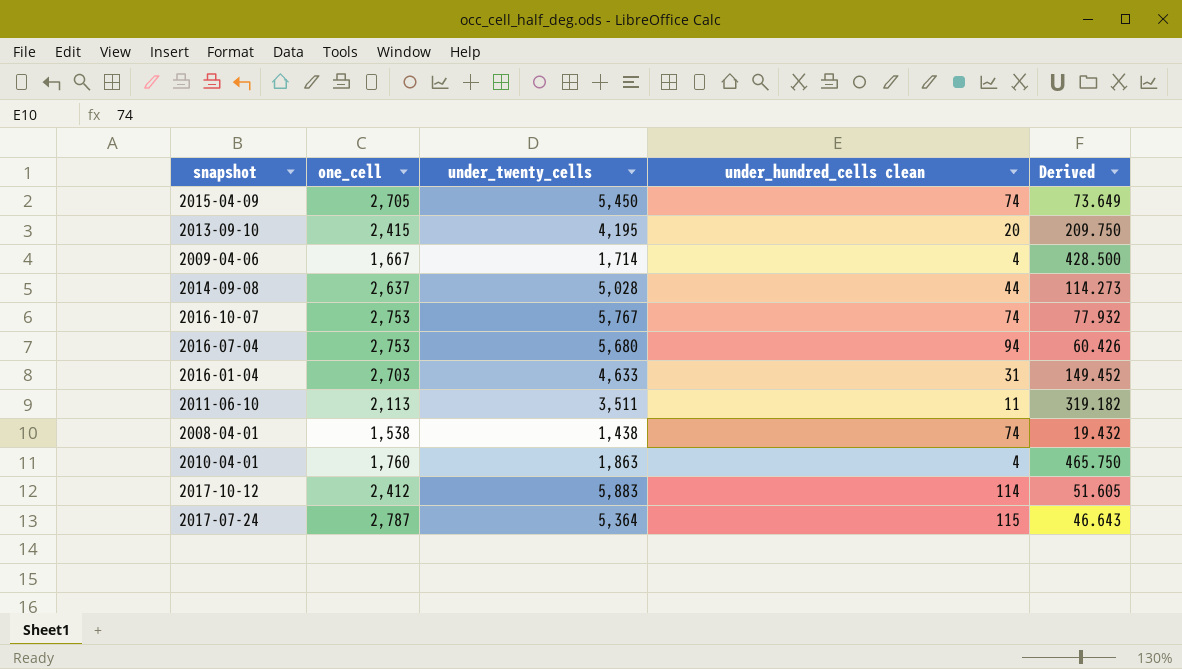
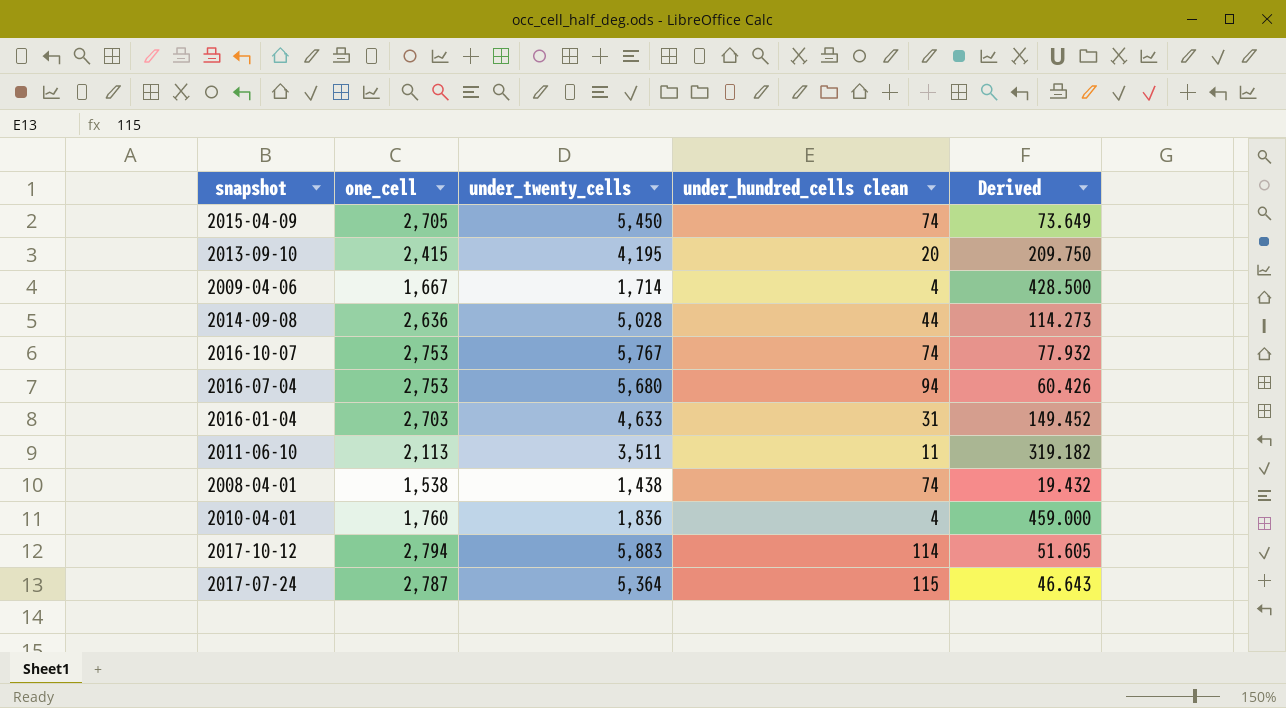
2014-09-08 | one_cell: 2,637 -> 2,636
2010-04-01 | under_twenty_cells: 1,863 -> 1,836
2010-04-01 | Derived: 465.750 -> 459.000
2017-10-12 | one_cell: 2,412 -> 2,794

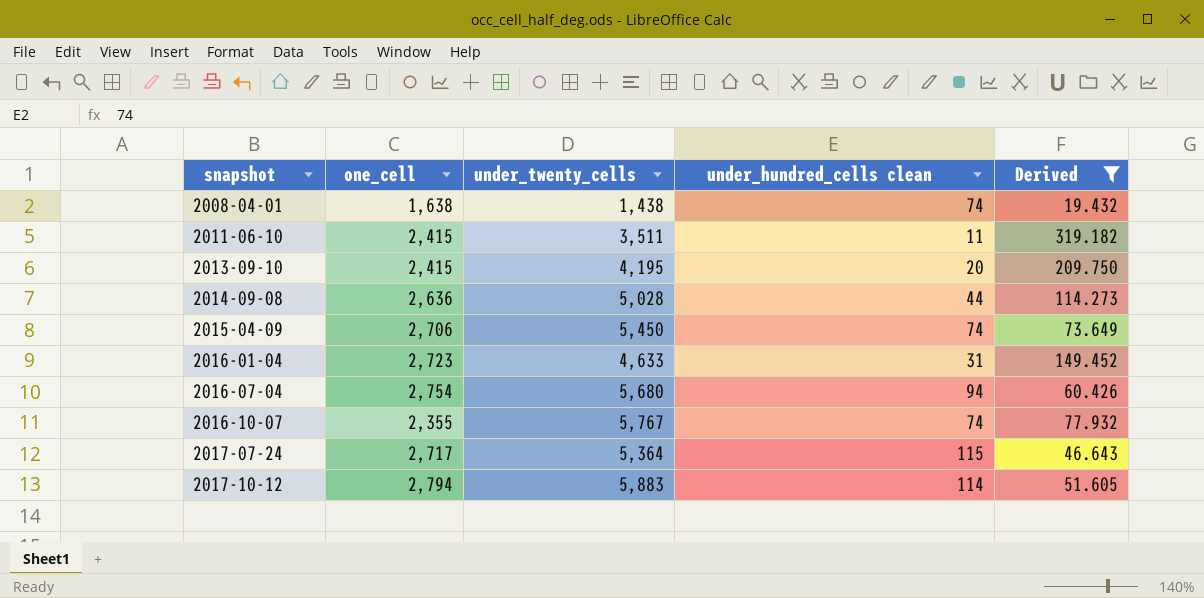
filter: none -> Derived <= 319.182
row order: none -> snapshot ascending
2008-04-01 | one_cell: 1,538 -> 1,638
2011-06-10 | one_cell: 2,113 -> 2,415
2015-04-09 | one_cell: 2,705 -> 2,706
2016-01-04 | one_cell: 2,703 -> 2,723
2016-07-04 | one_cell: 2,753 -> 2,754
2016-10-07 | one_cell: 2,753 -> 2,355
2017-07-24 | one_cell: 2,787 -> 2,717

